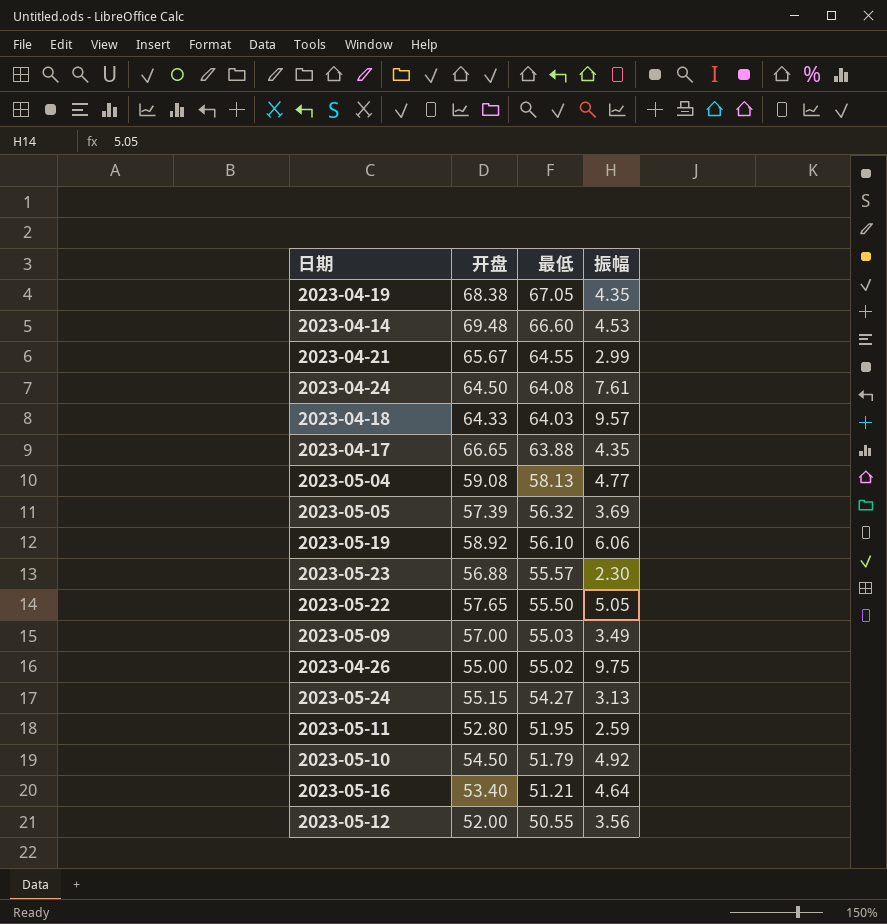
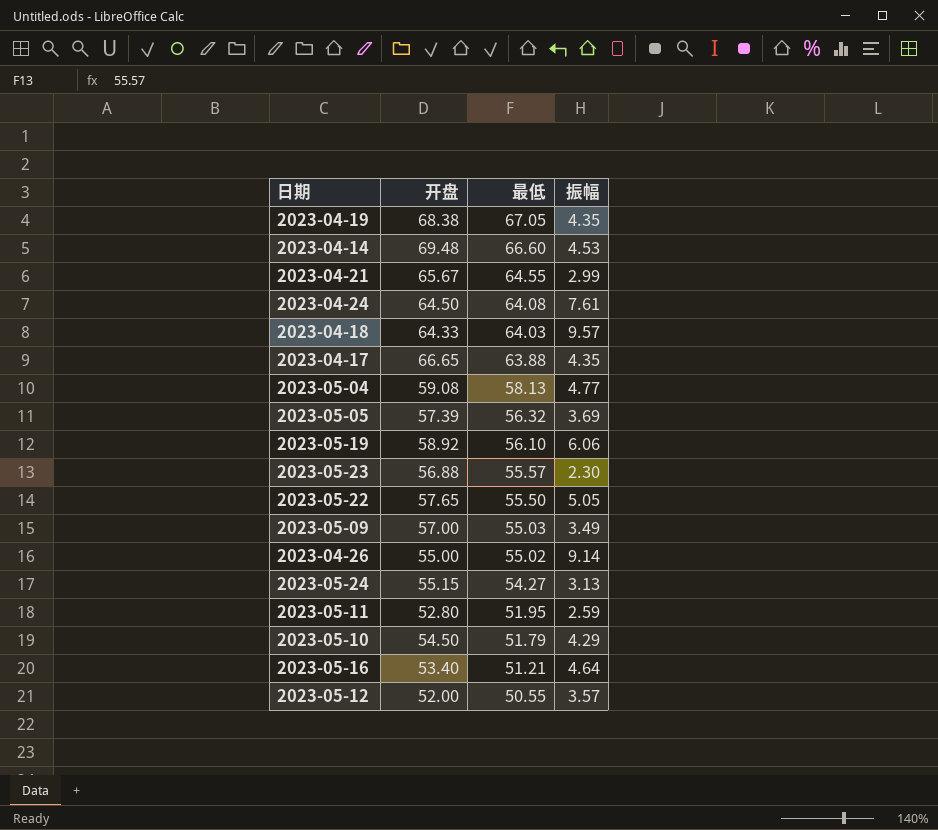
2023-04-26 | 振幅: 9.75 -> 9.14
2023-05-10 | 振幅: 4.92 -> 4.29
2023-05-12 | 振幅: 3.56 -> 3.57

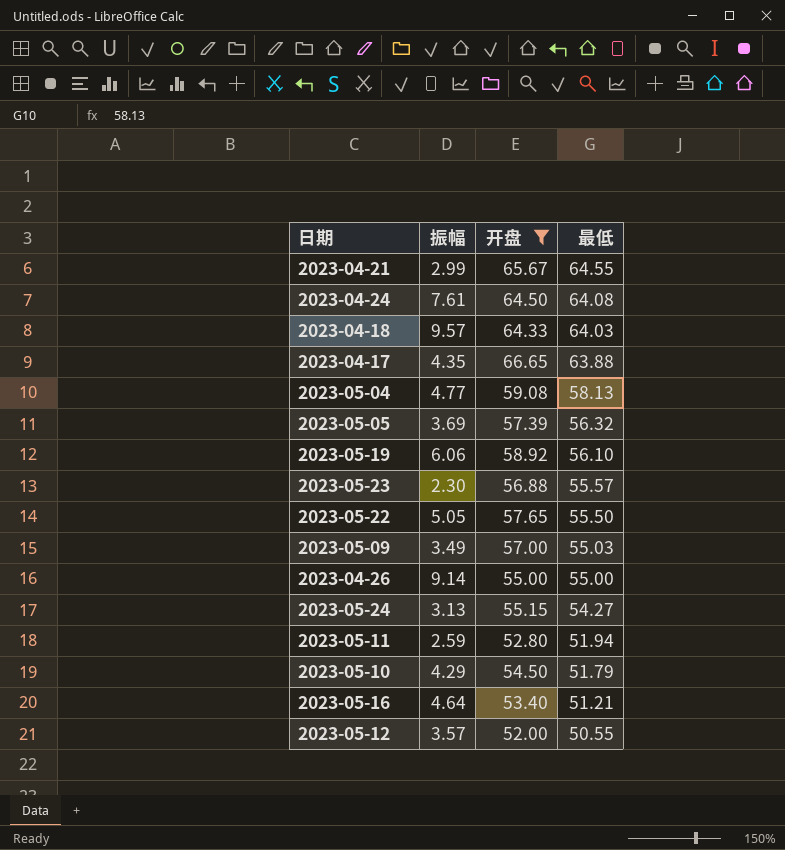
filter: none -> 开盘 <= 66.65
column 振幅 | position: 4 -> 2
2023-04-26 | 最低: 55.02 -> 55.00
2023-05-11 | 最低: 51.95 -> 51.94

